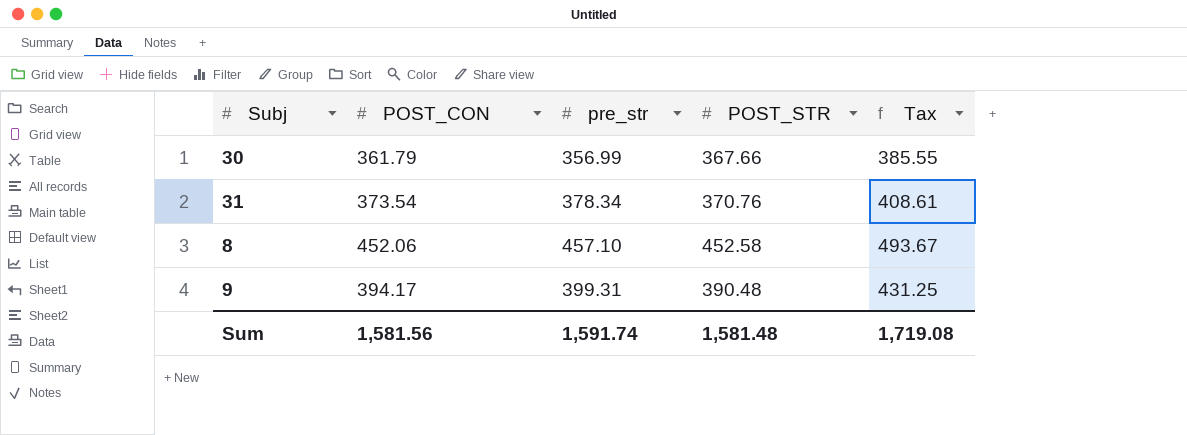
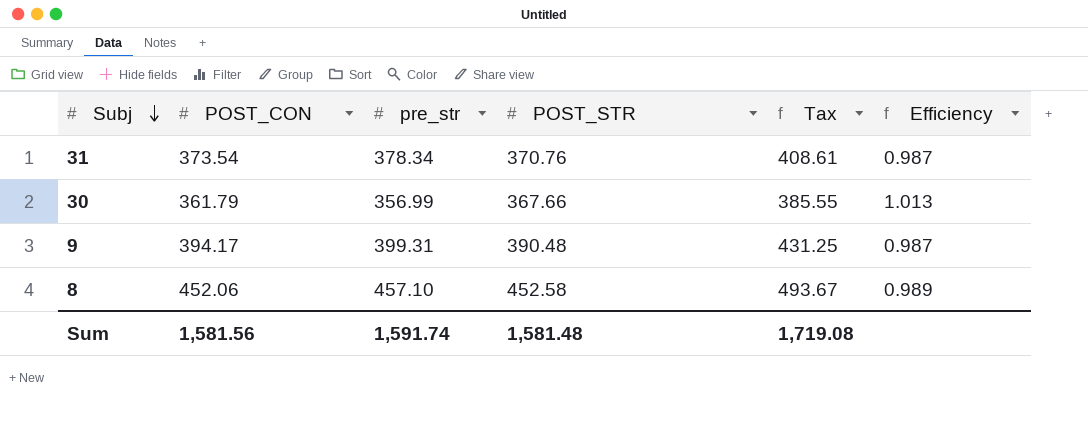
row order: none -> Subj descending
column Efficiency | formula: none -> [POST_CON] / [pre_str]

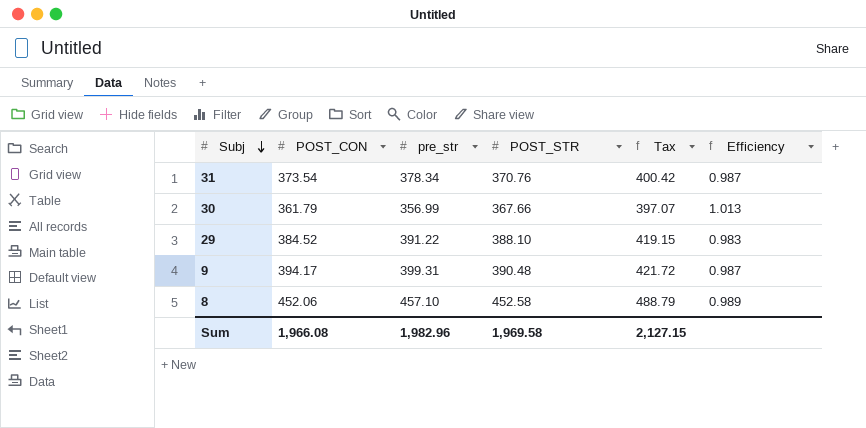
column Tax | formula: [pre_str] * 1.08 -> [POST_STR] * 1.08
row 29: none -> 384.52 | 391.22 | 388.10 | 419.15 | 0.983
Sum | POST_CON: 1,581.56 -> 1,966.08
Sum | pre_str: 1,591.74 -> 1,982.96
Sum | POST_STR: 1,581.48 -> 1,969.58
Sum | Tax: 1,719.08 -> 2,127.15

